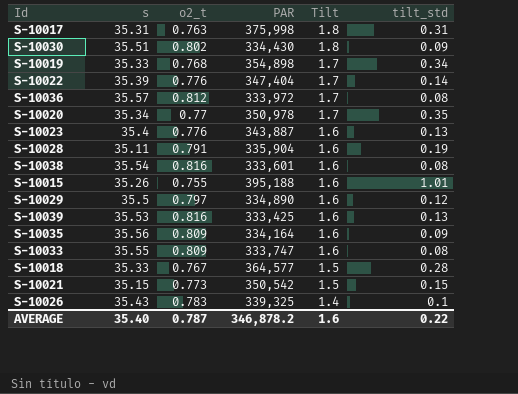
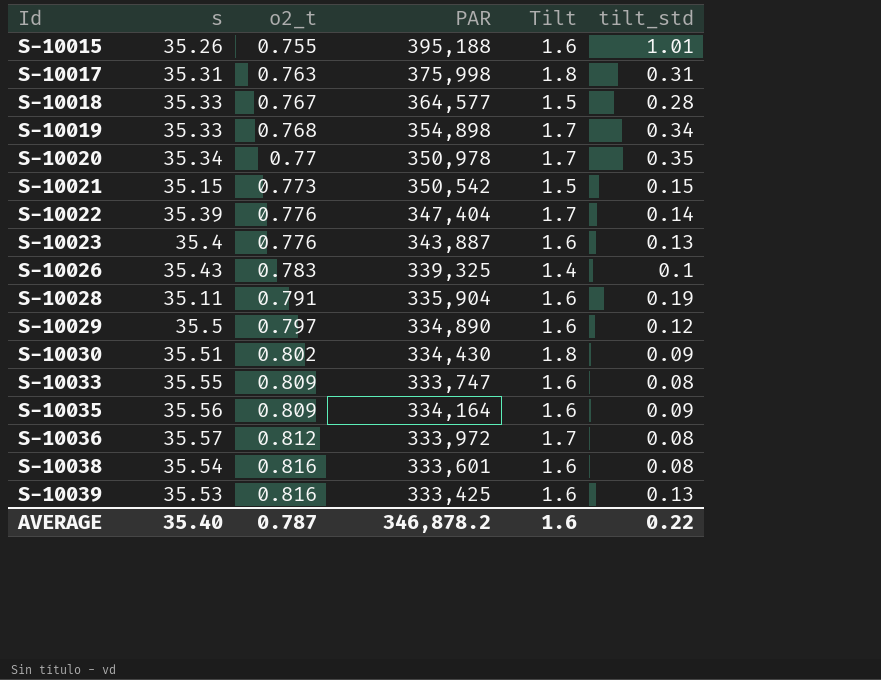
row order: Tilt descending -> Id ascending

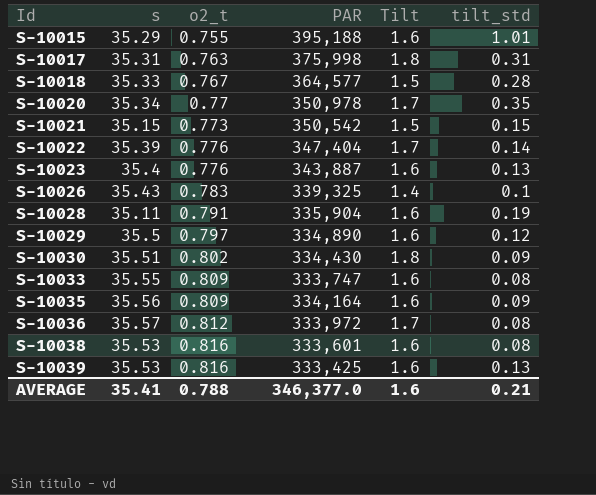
row S-10019: 35.33 | 0.768 | 354,898 | 1.7 | 0.34 -> none
S-10015 | s: 35.26 -> 35.29
S-10038 | s: 35.54 -> 35.53
AVERAGE | s: 35.40 -> 35.41
AVERAGE | o2_t: 0.787 -> 0.788
AVERAGE | PAR: 346,878.2 -> 346,377.0
AVERAGE | tilt_std: 0.22 -> 0.21

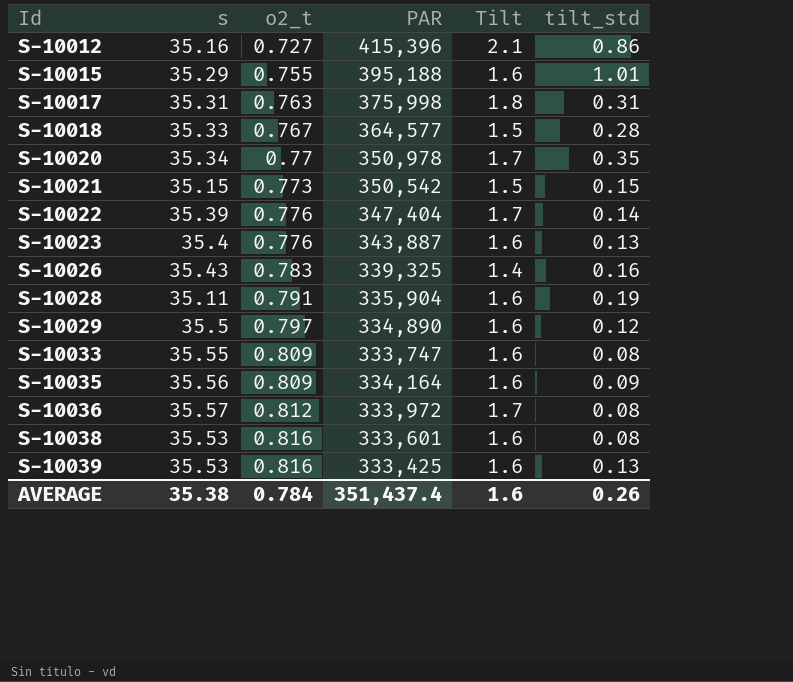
row S-10030: 35.51 | 0.802 | 334,430 | 1.8 | 0.09 -> none
row S-10012: none -> 35.16 | 0.727 | 415,396 | 2.1 | 0.86
S-10026 | tilt_std: 0.1 -> 0.16
AVERAGE | s: 35.41 -> 35.38
AVERAGE | o2_t: 0.788 -> 0.784
AVERAGE | PAR: 346,377.0 -> 351,437.4
AVERAGE | tilt_std: 0.21 -> 0.26

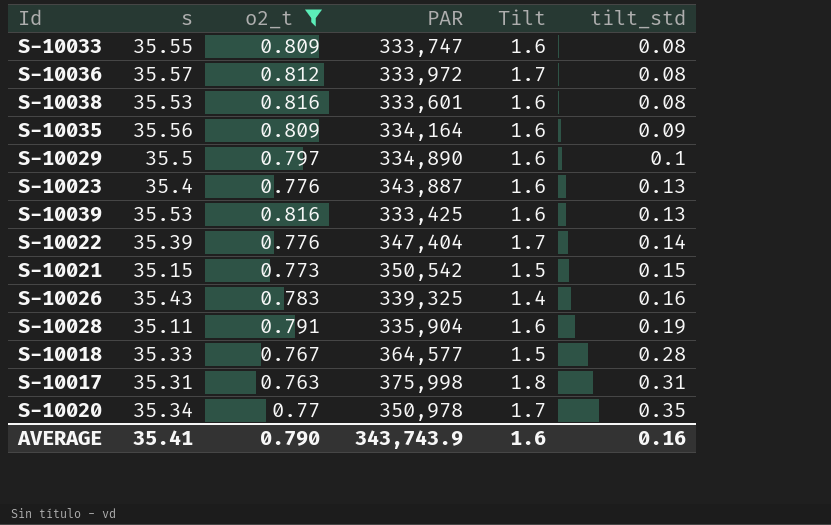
filter: none -> o2_t >= 0.763
row order: Id ascending -> tilt_std ascending
S-10029 | tilt_std: 0.12 -> 0.1
AVERAGE | s: 35.38 -> 35.41
AVERAGE | o2_t: 0.784 -> 0.790
AVERAGE | PAR: 351,437.4 -> 343,743.9
AVERAGE | tilt_std: 0.26 -> 0.16

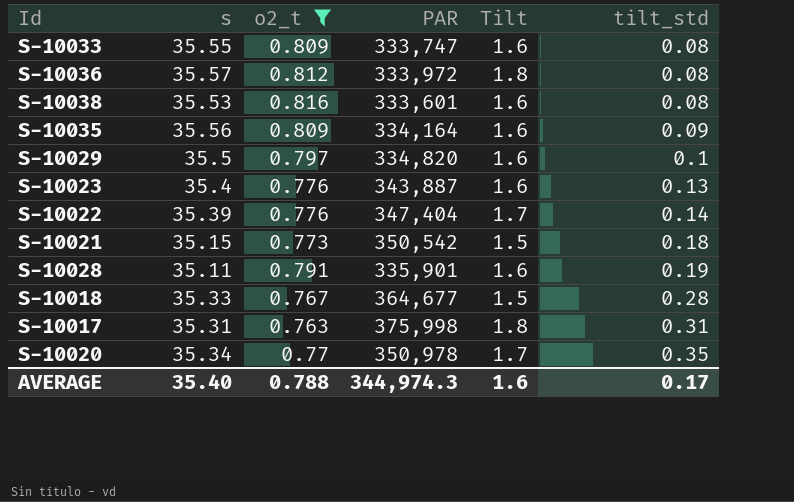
row S-10039: 35.53 | 0.816 | 333,425 | 1.6 | 0.13 -> none
row S-10026: 35.43 | 0.783 | 339,325 | 1.4 | 0.16 -> none
S-10036 | Tilt: 1.7 -> 1.8
S-10029 | PAR: 334,890 -> 334,820
S-10021 | tilt_std: 0.15 -> 0.18
S-10028 | PAR: 335,904 -> 335,901
S-10018 | PAR: 364,577 -> 364,677
AVERAGE | s: 35.41 -> 35.40
AVERAGE | o2_t: 0.790 -> 0.788
AVERAGE | PAR: 343,743.9 -> 344,974.3
AVERAGE | tilt_std: 0.16 -> 0.17

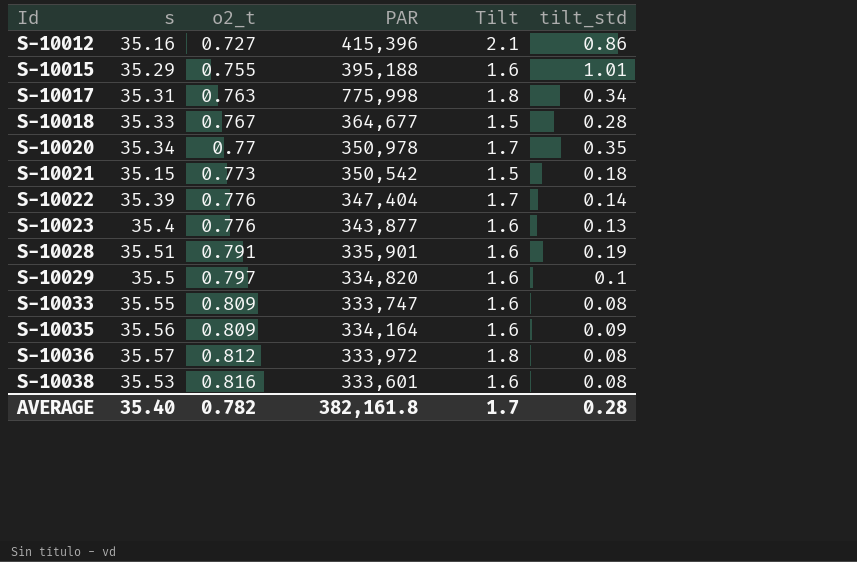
filter: o2_t >= 0.763 -> none
row order: tilt_std ascending -> Id ascending
S-10017 | PAR: 375,998 -> 775,998
S-10017 | tilt_std: 0.31 -> 0.34
S-10023 | PAR: 343,887 -> 343,877
S-10028 | s: 35.11 -> 35.51
AVERAGE | o2_t: 0.788 -> 0.782
AVERAGE | PAR: 344,974.3 -> 382,161.8
AVERAGE | Tilt: 1.6 -> 1.7
AVERAGE | tilt_std: 0.17 -> 0.28

